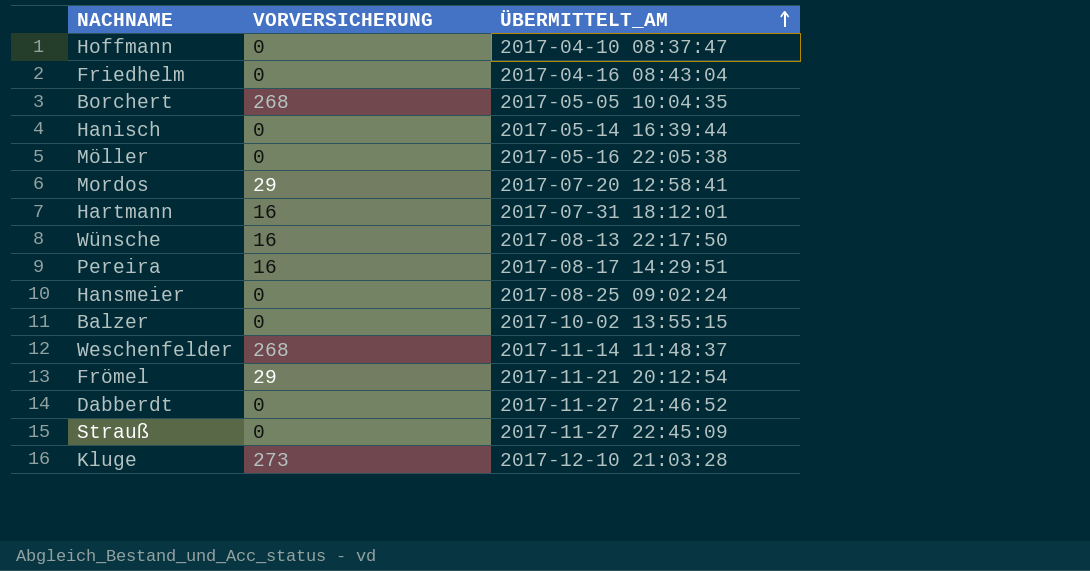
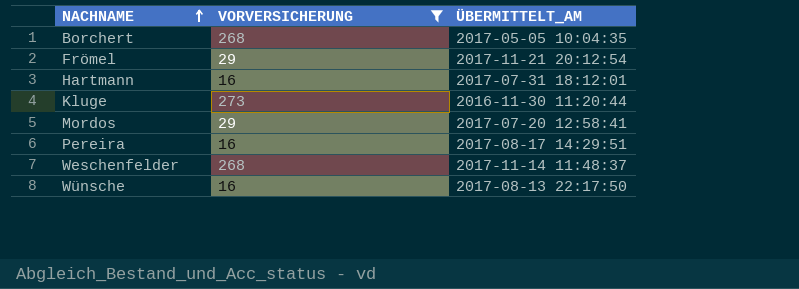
filter: none -> VORVERSICHERUNG != 0
row order: ÜBERMITTELT_AM ascending -> NACHNAME ascending
Kluge | ÜBERMITTELT_AM: 2017-12-10 21:03:28 -> 2016-11-30 11:20:44

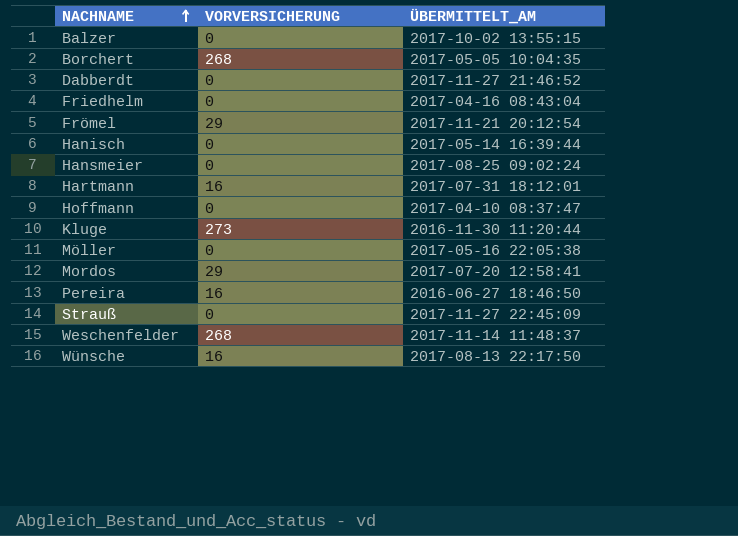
filter: VORVERSICHERUNG != 0 -> none
Pereira | ÜBERMITTELT_AM: 2017-08-17 14:29:51 -> 2016-06-27 18:46:50

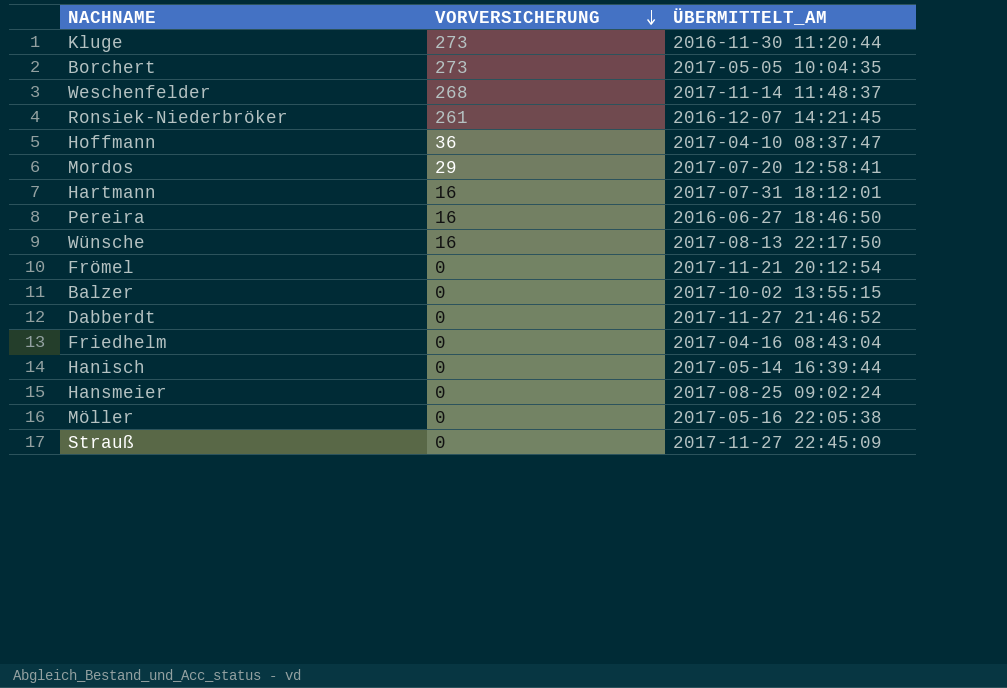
row order: NACHNAME ascending -> VORVERSICHERUNG descending
Borchert | VORVERSICHERUNG: 268 -> 273
row Ronsiek-Niederbröker: none -> 261 | 2016-12-07 14:21:45
Hoffmann | VORVERSICHERUNG: 0 -> 36
Frömel | VORVERSICHERUNG: 29 -> 0

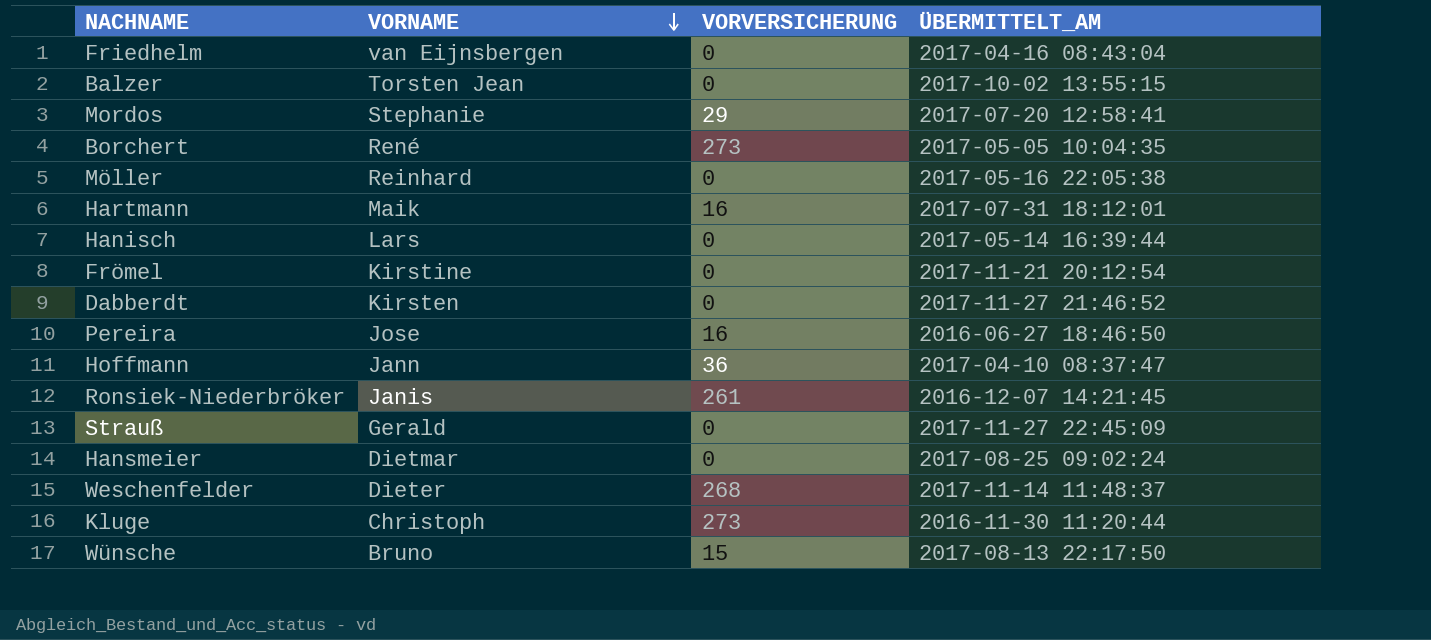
row order: VORVERSICHERUNG descending -> VORNAME descending
column VORNAME | position: none -> 2
Wünsche | VORVERSICHERUNG: 16 -> 15

